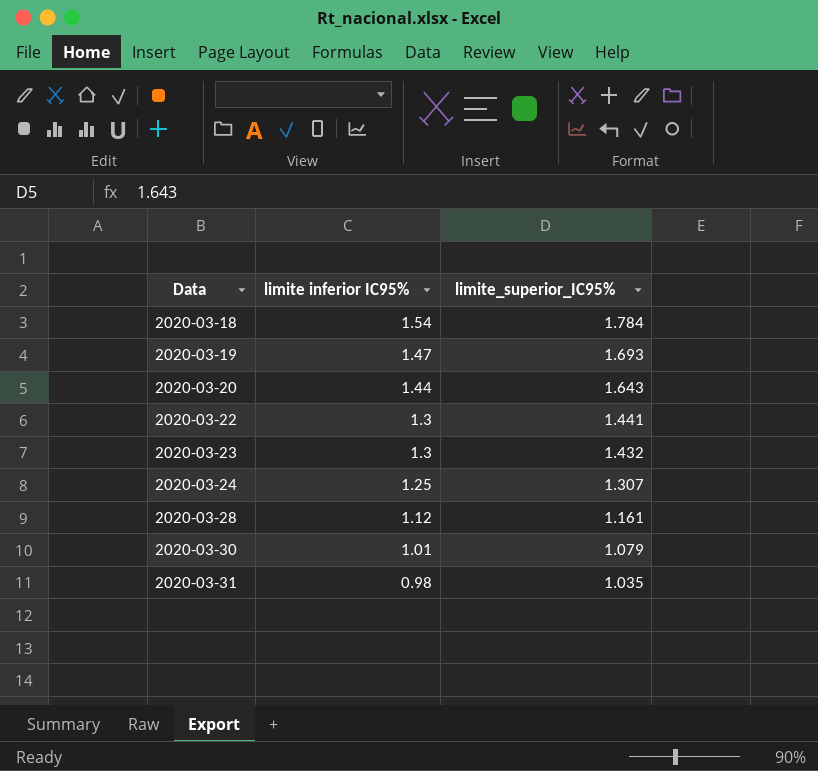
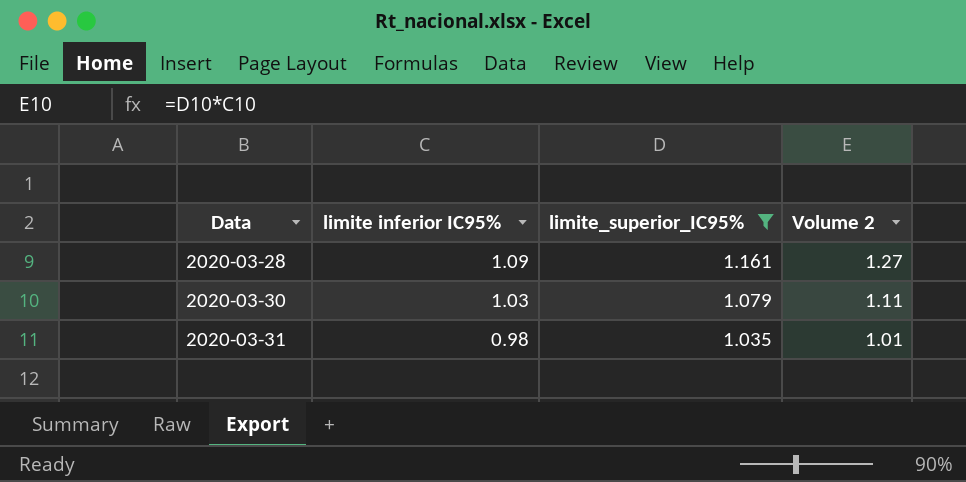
filter: none -> limite_superior_IC95% <= 1.161
column Volume 2 | formula: none -> [limite inferior IC95%] * [limite_superior_IC95%]
2020-03-28 | limite inferior IC95%: 1.12 -> 1.09
2020-03-30 | limite inferior IC95%: 1.01 -> 1.03

